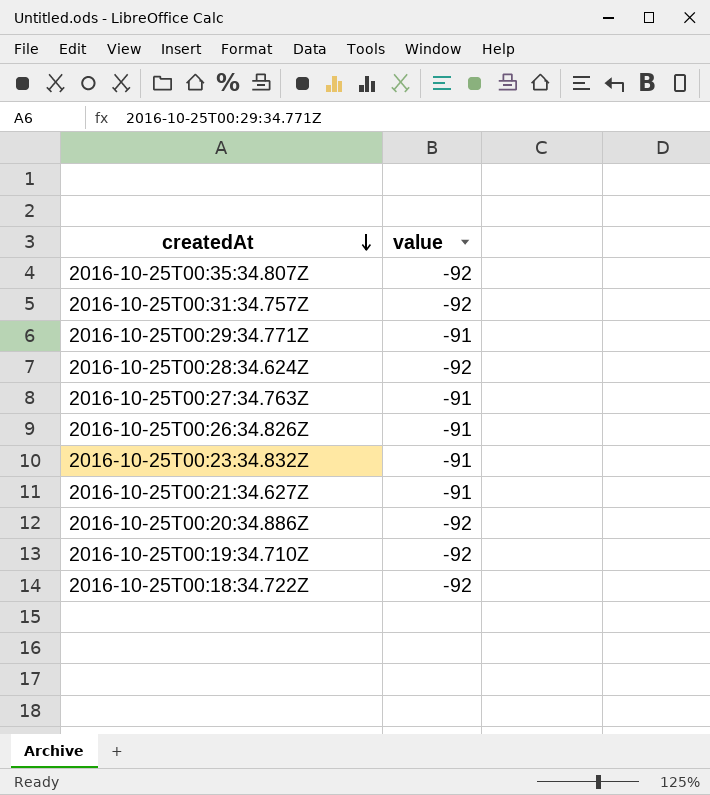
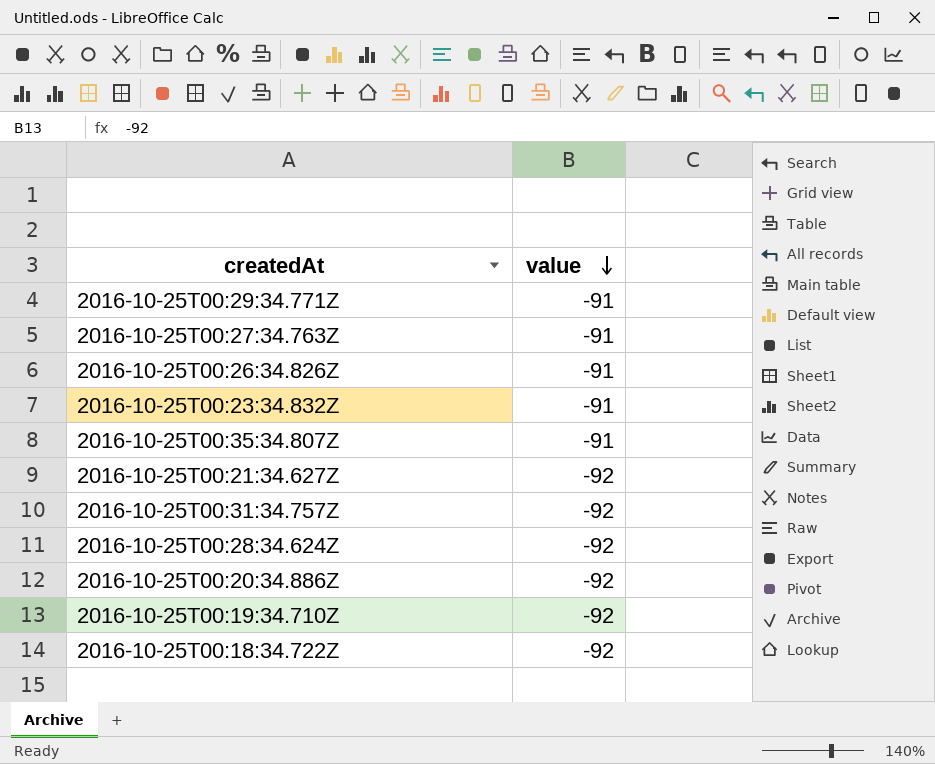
row order: createdAt descending -> value descending
2016-10-25T00:35:34.807Z | value: -92 -> -91
2016-10-25T00:21:34.627Z | value: -91 -> -92

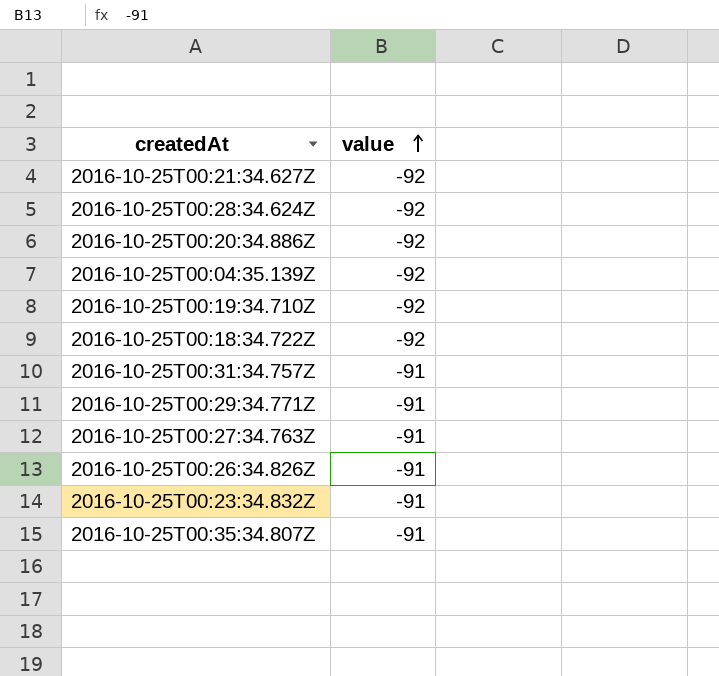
row order: value descending -> value ascending
row 2016-10-25T00:04:35.139Z: none -> -92
2016-10-25T00:31:34.757Z | value: -92 -> -91

